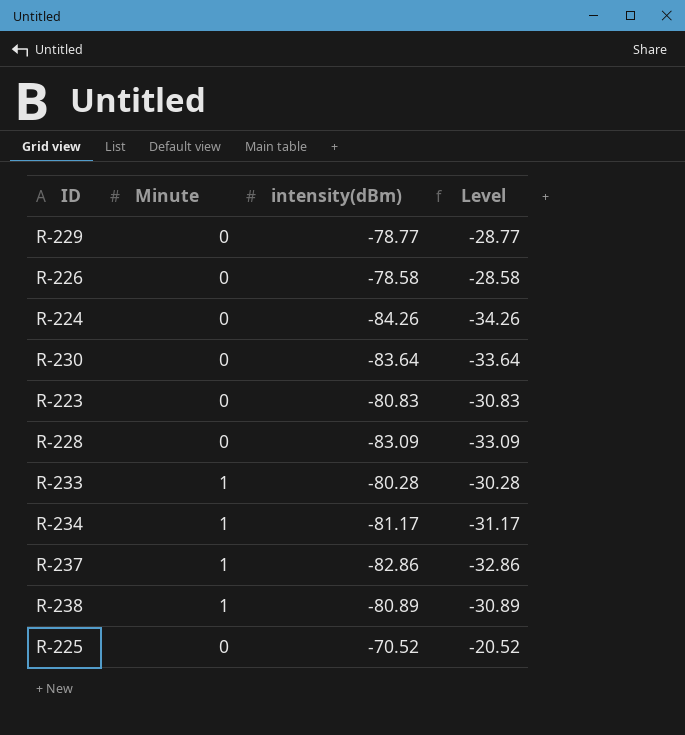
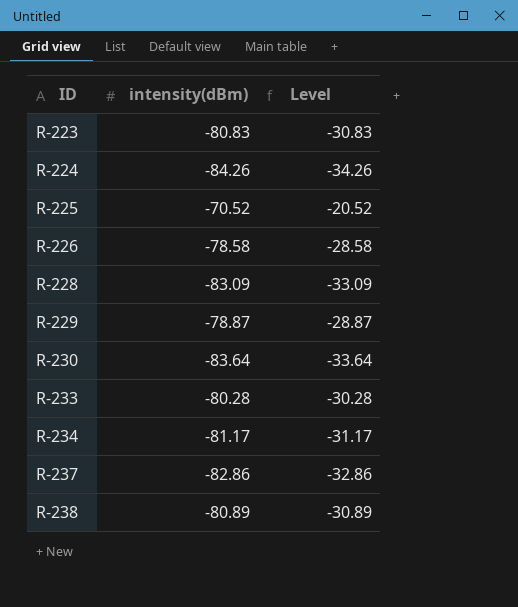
row order: none -> ID ascending
column Minute | position: 2 -> none
R-229 | intensity(dBm): -78.77 -> -78.87
R-229 | Level: -28.77 -> -28.87

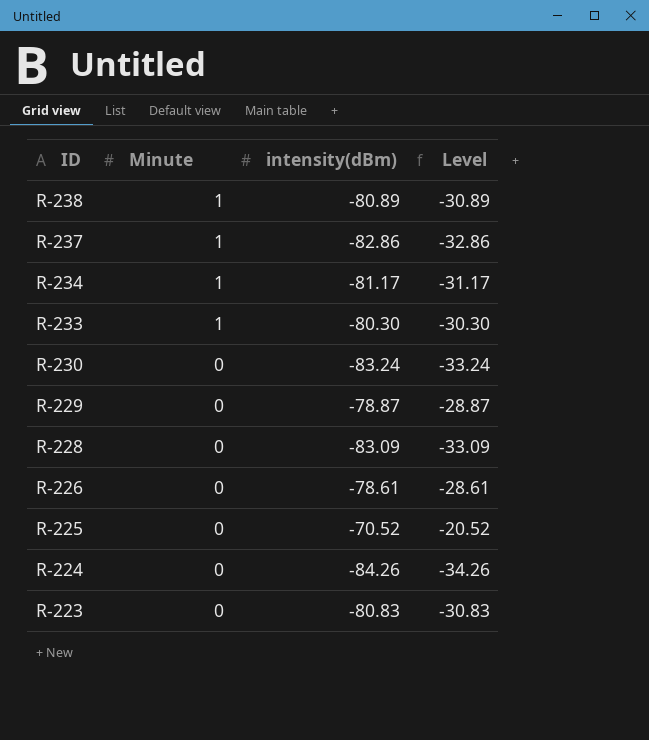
row order: ID ascending -> ID descending
column Minute | position: none -> 2
R-233 | intensity(dBm): -80.28 -> -80.30
R-233 | Level: -30.28 -> -30.30
R-230 | intensity(dBm): -83.64 -> -83.24
R-230 | Level: -33.64 -> -33.24
R-226 | intensity(dBm): -78.58 -> -78.61
R-226 | Level: -28.58 -> -28.61

